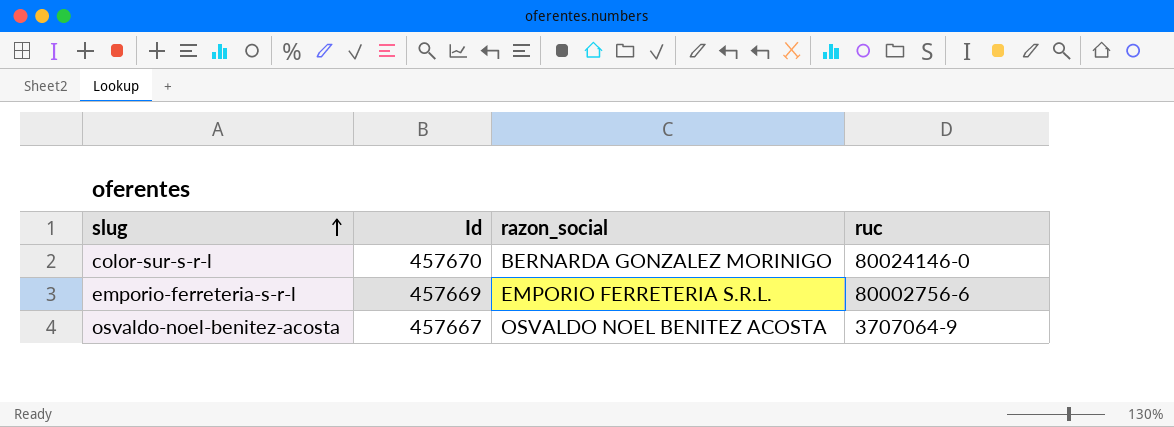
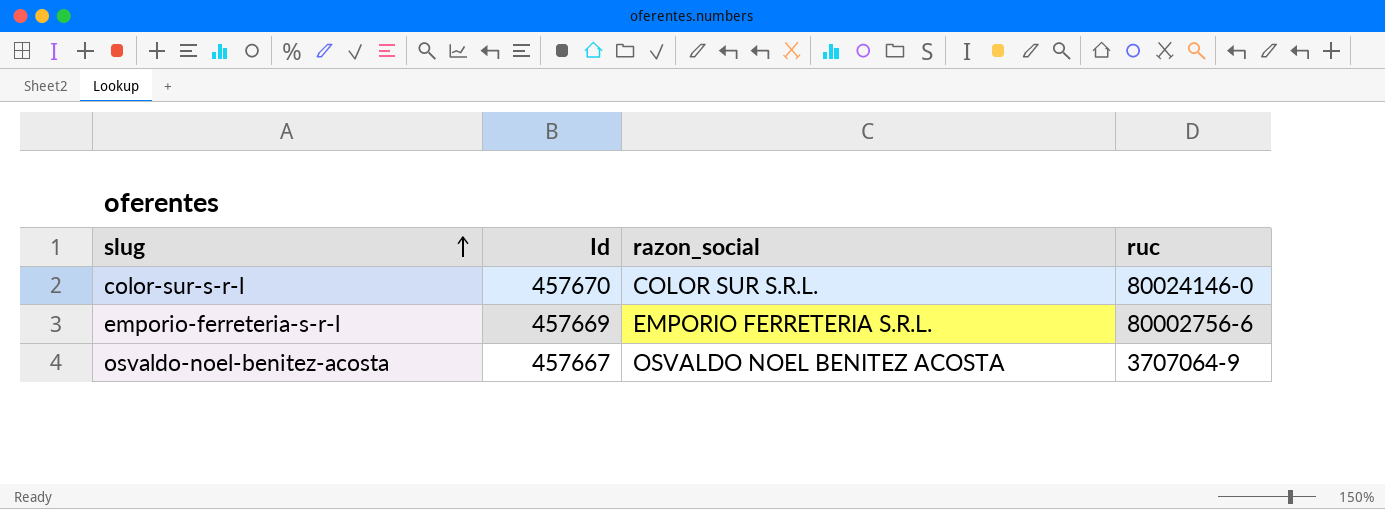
color-sur-s-r-l | razon_social: BERNARDA GONZALEZ MORINIGO -> COLOR SUR S.R.L.

